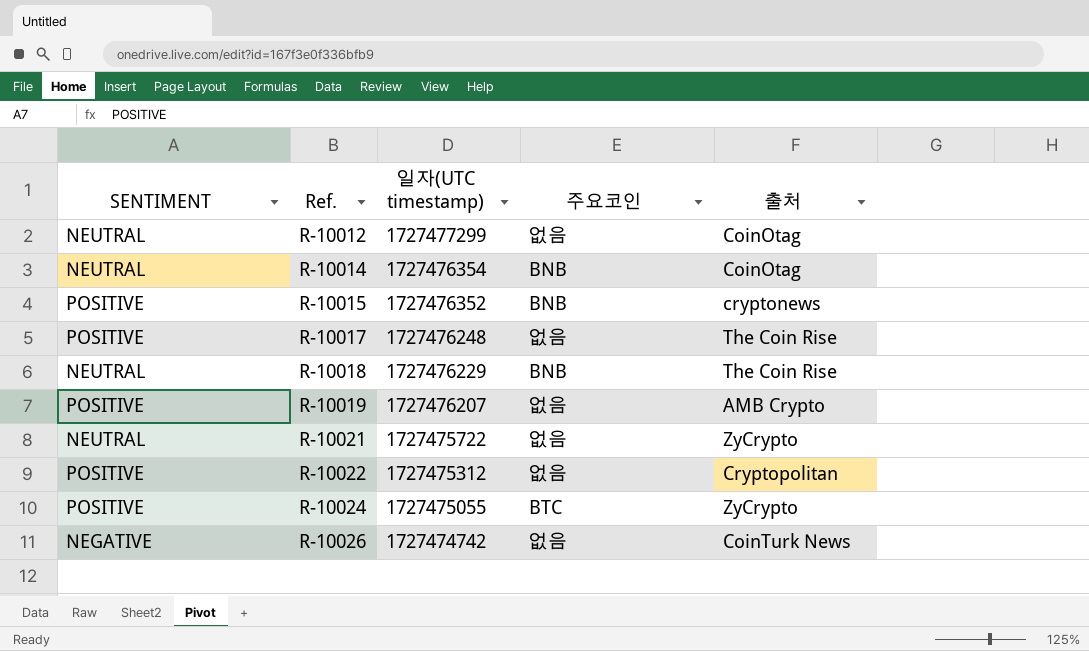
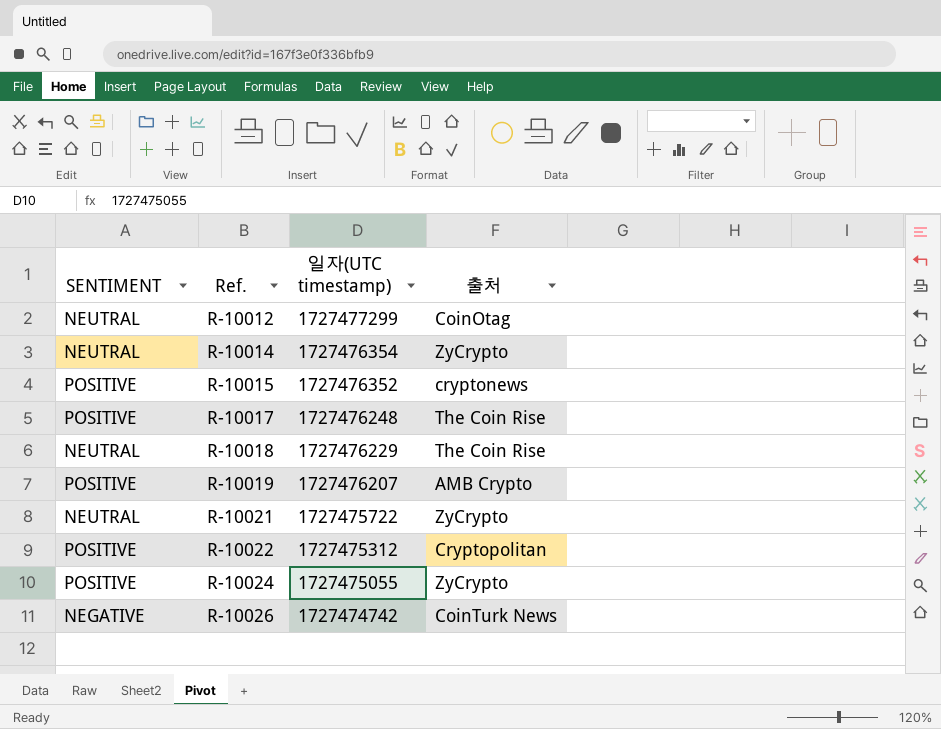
column 주요코인 | position: 4 -> none
R-10014 | 출처: CoinOtag -> ZyCrypto

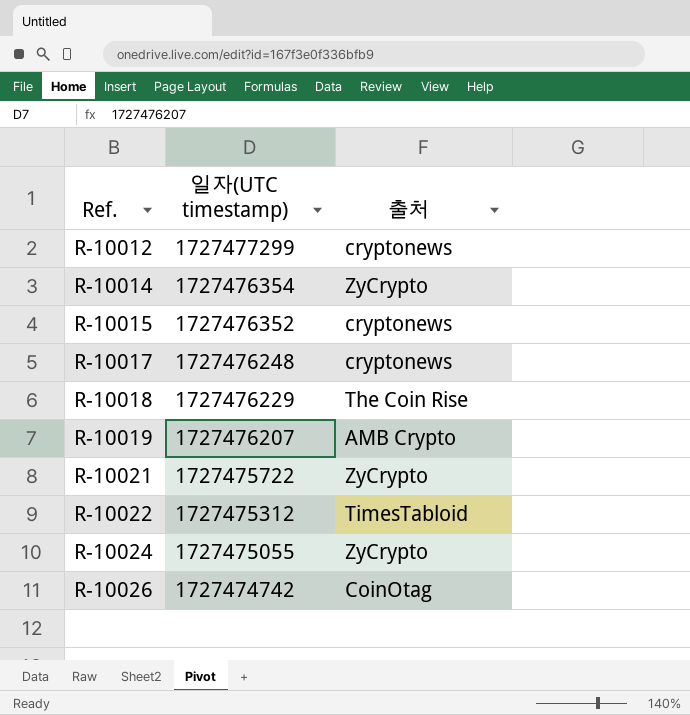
column SENTIMENT | position: 1 -> none
R-10012 | 출처: CoinOtag -> cryptonews
R-10017 | 출처: The Coin Rise -> cryptonews
R-10022 | 출처: Cryptopolitan -> TimesTabloid
R-10026 | 출처: CoinTurk News -> CoinOtag

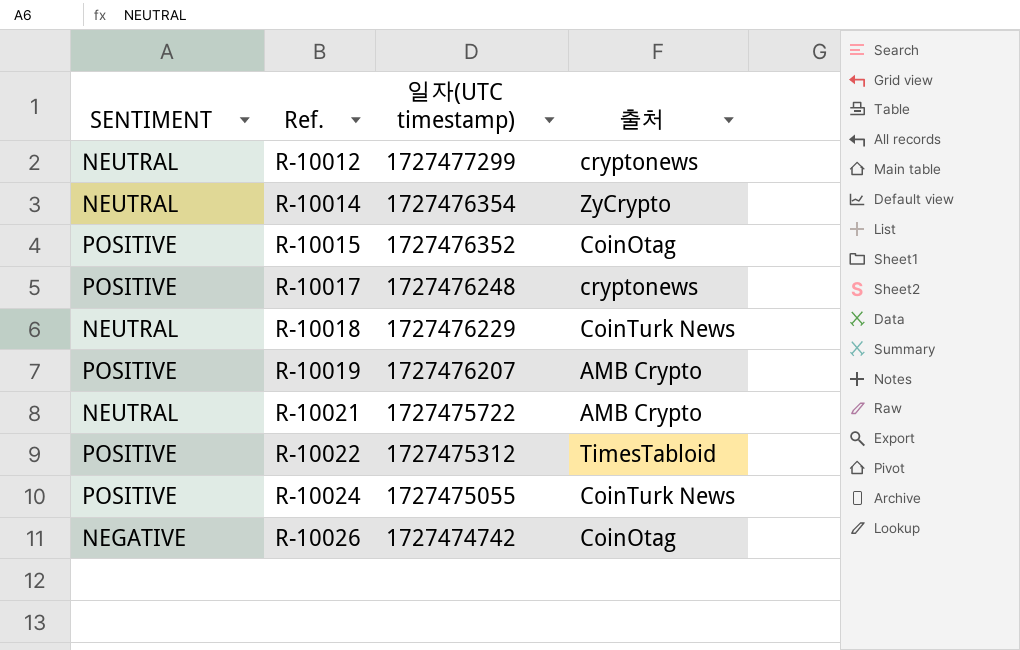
column SENTIMENT | position: none -> 1
R-10015 | 출처: cryptonews -> CoinOtag
R-10018 | 출처: The Coin Rise -> CoinTurk News
R-10021 | 출처: ZyCrypto -> AMB Crypto
R-10024 | 출처: ZyCrypto -> CoinTurk News

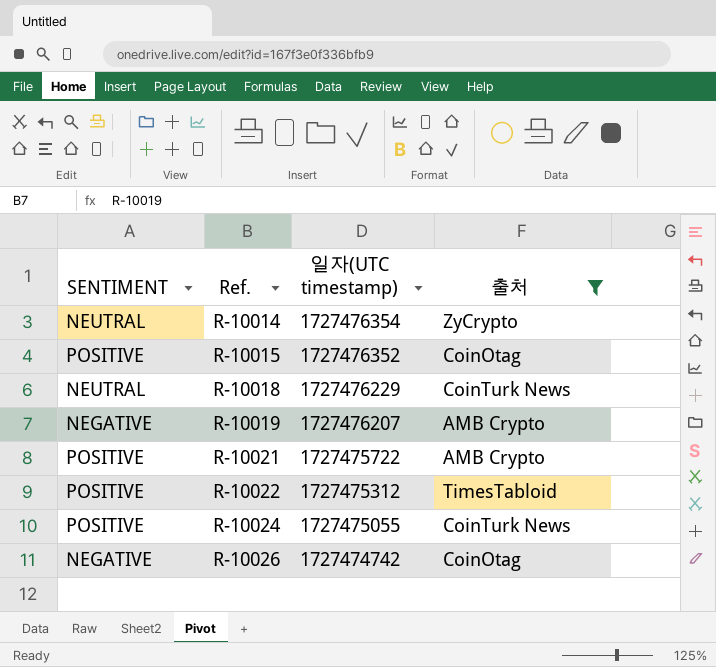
filter: none -> 출처 != cryptonews
R-10019 | SENTIMENT: POSITIVE -> NEGATIVE
R-10021 | SENTIMENT: NEUTRAL -> POSITIVE

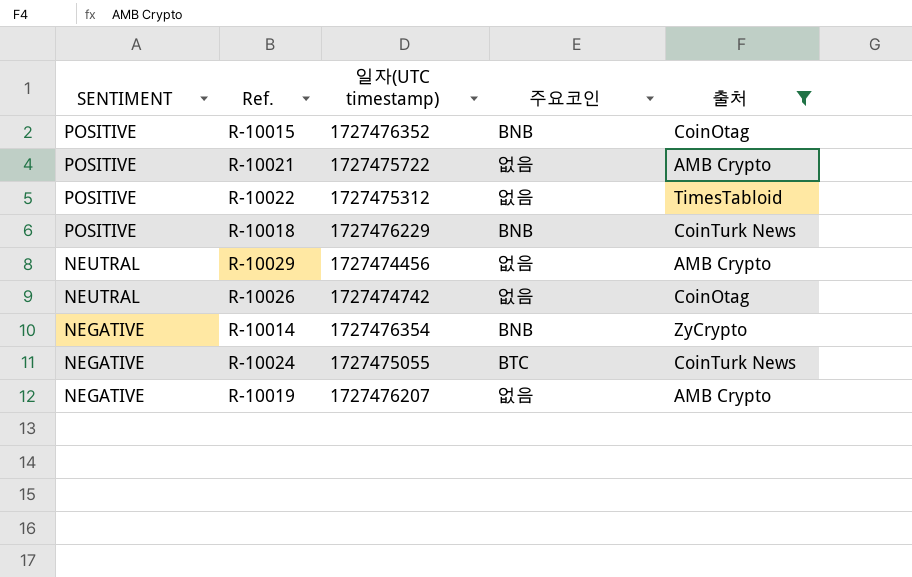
row order: Ref. ascending -> SENTIMENT descending
column 주요코인 | position: none -> 4
R-10018 | SENTIMENT: NEUTRAL -> POSITIVE
row R-10029: none -> NEUTRAL | 1727474456 | 없음 | AMB Crypto
R-10026 | SENTIMENT: NEGATIVE -> NEUTRAL
R-10014 | SENTIMENT: NEUTRAL -> NEGATIVE
R-10024 | SENTIMENT: POSITIVE -> NEGATIVE

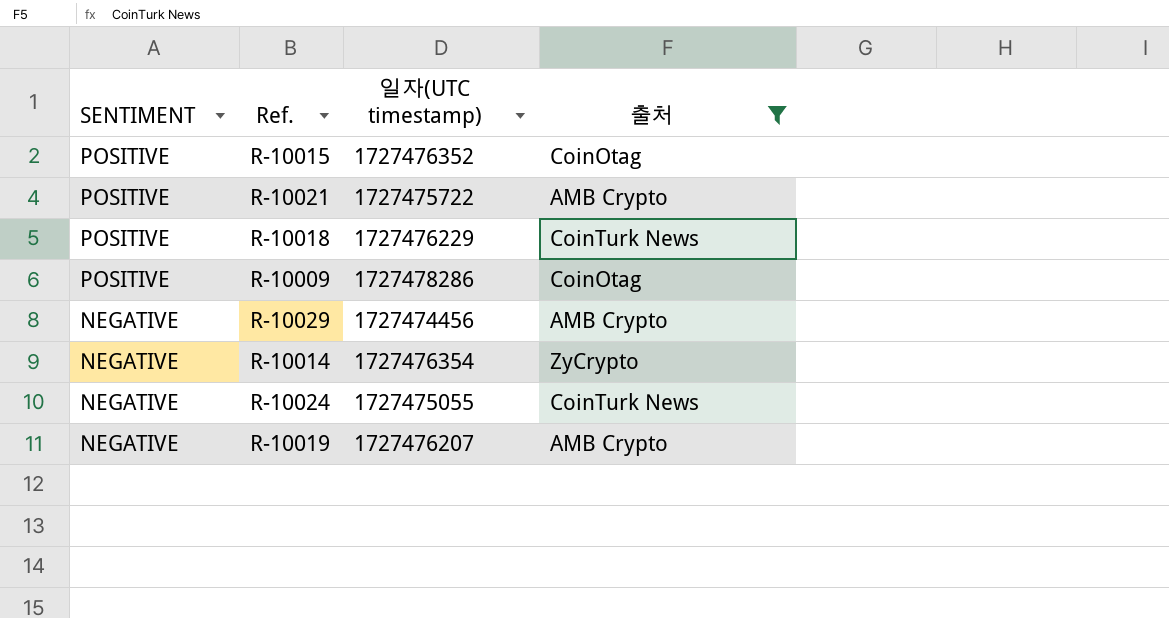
column 주요코인 | position: 4 -> none
row R-10022: POSITIVE | 1727475312 | 없음 | TimesTabloid -> none
row R-10026: NEUTRAL | 1727474742 | 없음 | CoinOtag -> none
row R-10009: none -> POSITIVE | 1727478286 | CoinOtag
R-10029 | SENTIMENT: NEUTRAL -> NEGATIVE

